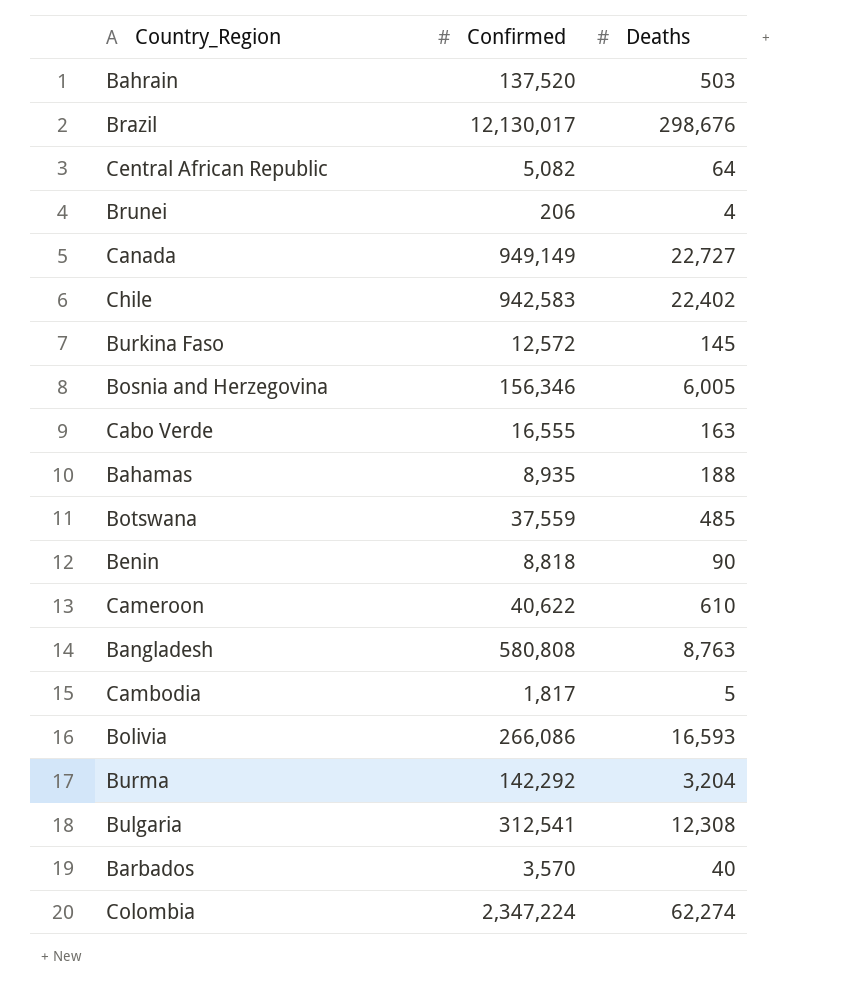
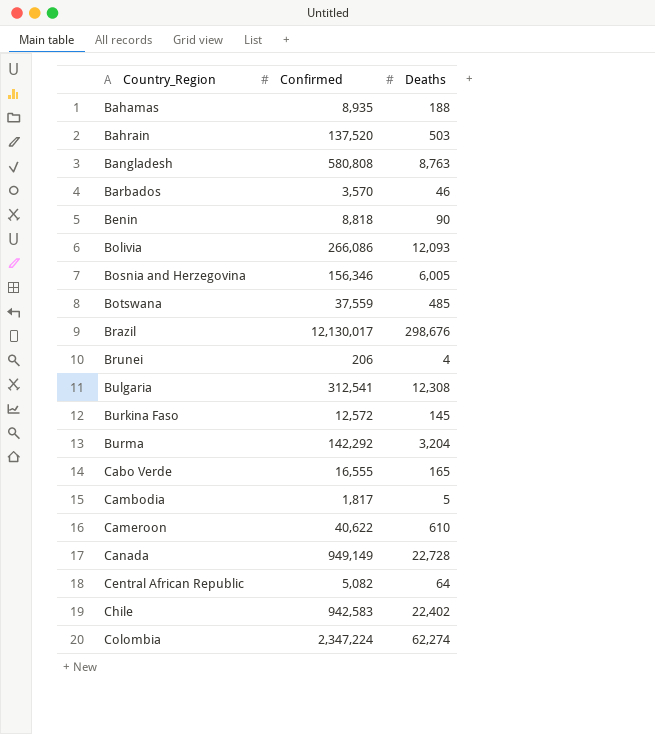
row order: none -> Country_Region ascending
Barbados | Deaths: 40 -> 46
Bolivia | Deaths: 16,593 -> 12,093
Cabo Verde | Deaths: 163 -> 165
Canada | Deaths: 22,727 -> 22,728

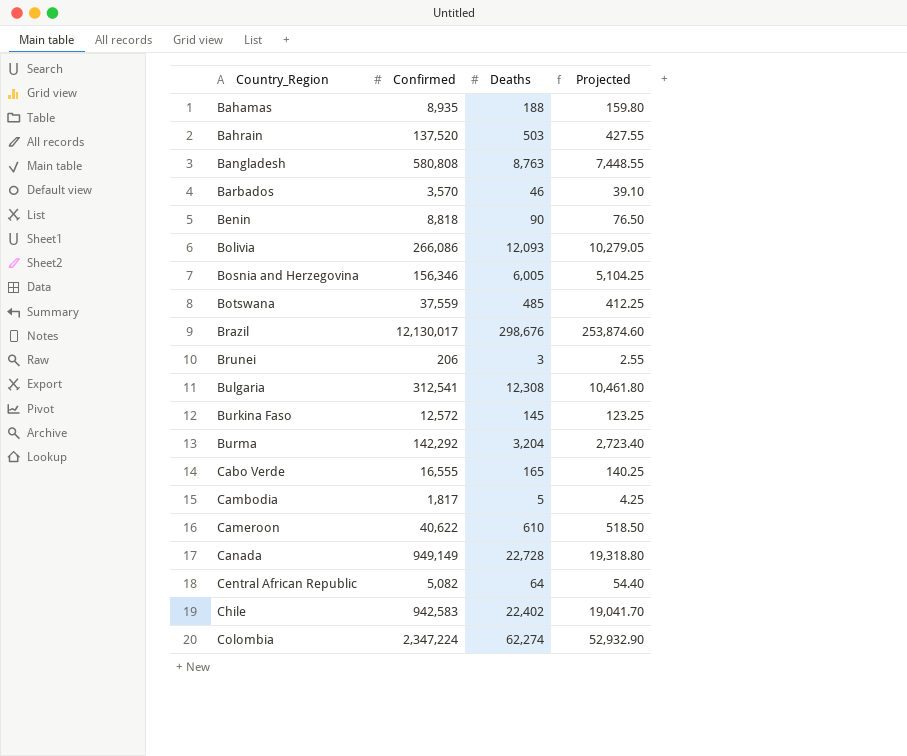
column Projected | formula: none -> [Deaths] * 0.85
Brunei | Deaths: 4 -> 3

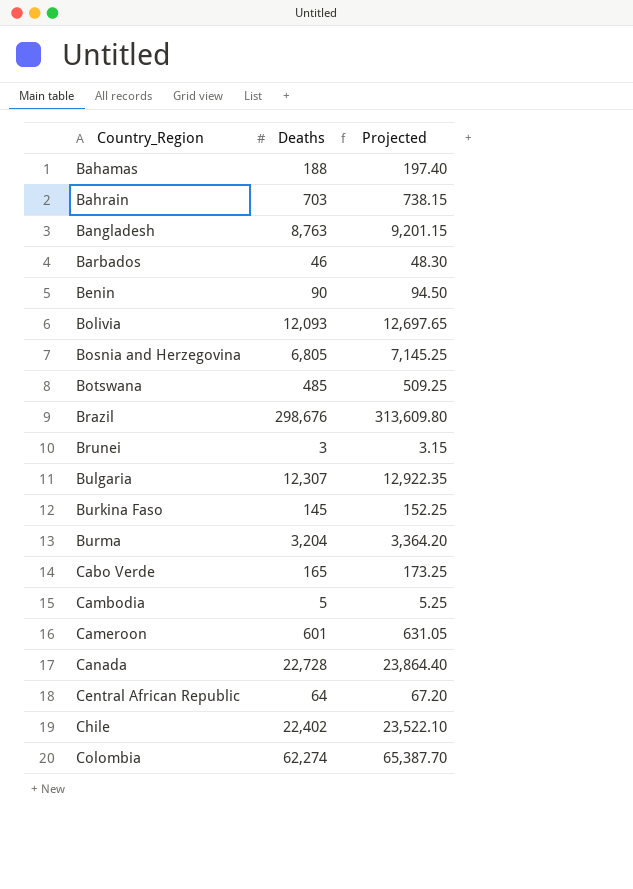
column Confirmed | position: 2 -> none
column Projected | formula: [Deaths] * 0.85 -> [Deaths] * 1.05
Bahrain | Deaths: 503 -> 703
Bosnia and Herzegovina | Deaths: 6,005 -> 6,805
Bulgaria | Deaths: 12,308 -> 12,307
Cameroon | Deaths: 610 -> 601

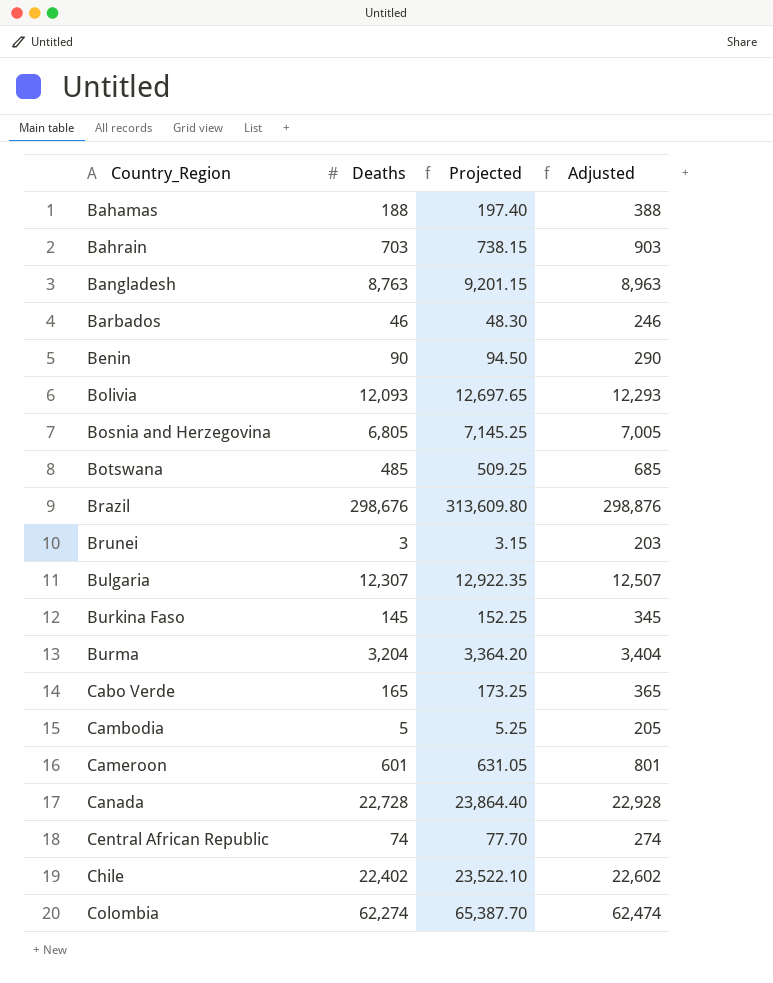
column Adjusted | formula: none -> [Deaths] + 200
Central African Republic | Deaths: 64 -> 74
Central African Republic | Projected: 67.20 -> 77.70

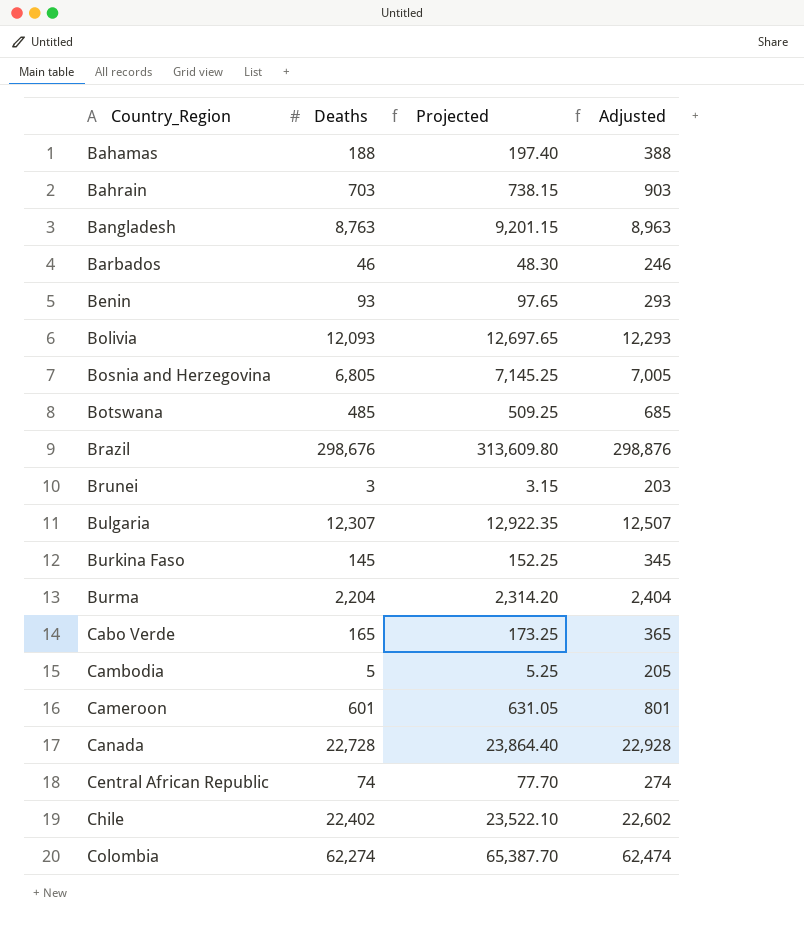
Benin | Deaths: 90 -> 93
Benin | Projected: 94.50 -> 97.65
Benin | Adjusted: 290 -> 293
Burma | Deaths: 3,204 -> 2,204
Burma | Projected: 3,364.20 -> 2,314.20
Burma | Adjusted: 3,404 -> 2,404

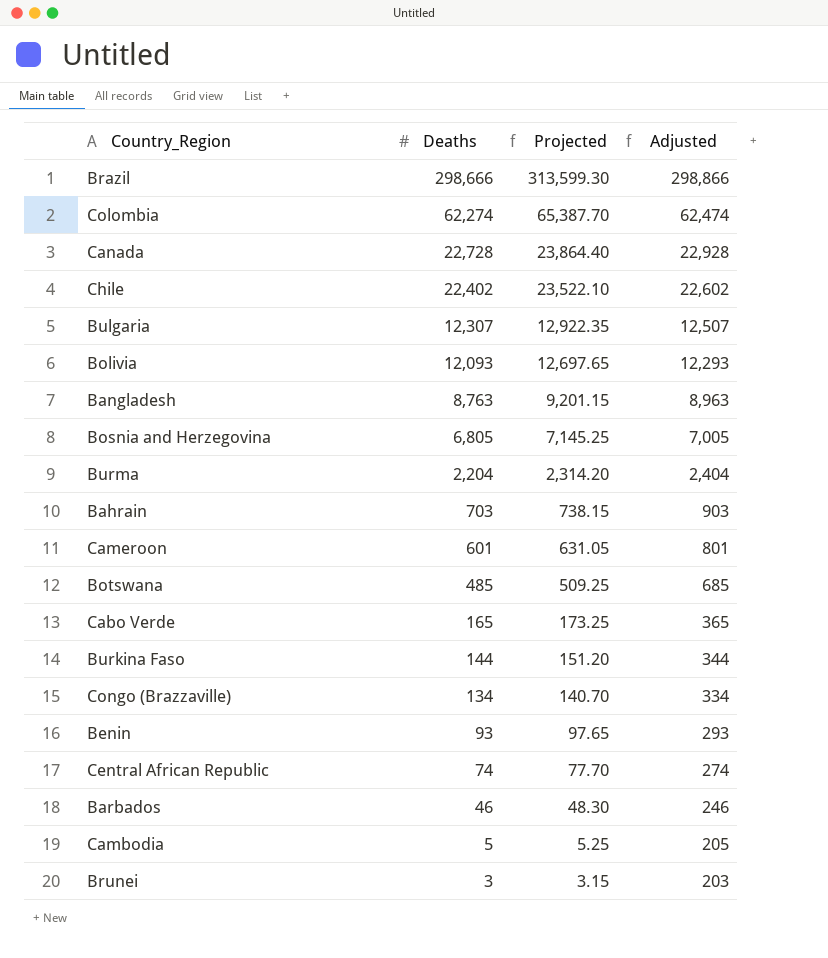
row order: Country_Region ascending -> Deaths descending
row Bahamas: 188 | 197.40 | 388 -> none
Brazil | Deaths: 298,676 -> 298,666
Brazil | Projected: 313,609.80 -> 313,599.30
Brazil | Adjusted: 298,876 -> 298,866
Burkina Faso | Deaths: 145 -> 144
Burkina Faso | Projected: 152.25 -> 151.20
Burkina Faso | Adjusted: 345 -> 344
row Congo (Brazzaville): none -> 134 | 140.70 | 334

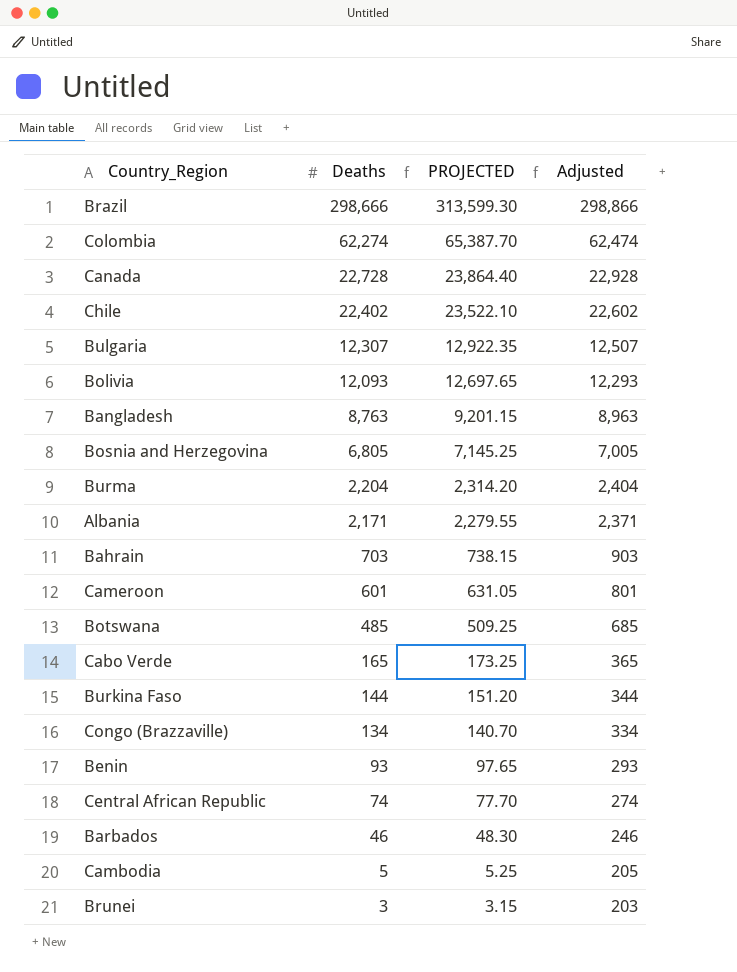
column name: Projected -> PROJECTED
row Albania: none -> 2,171 | 2,279.55 | 2,371

